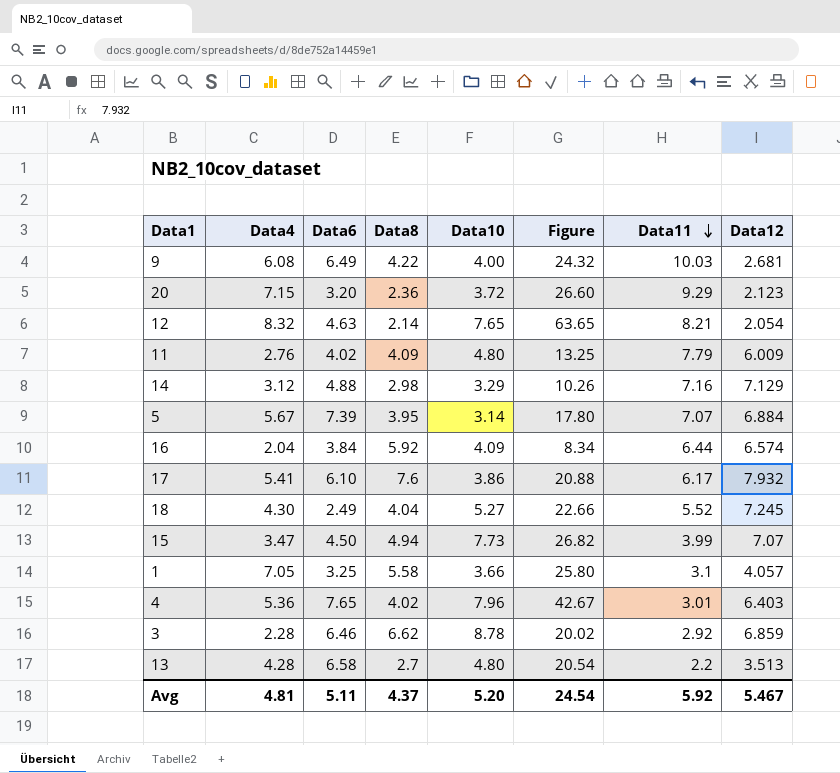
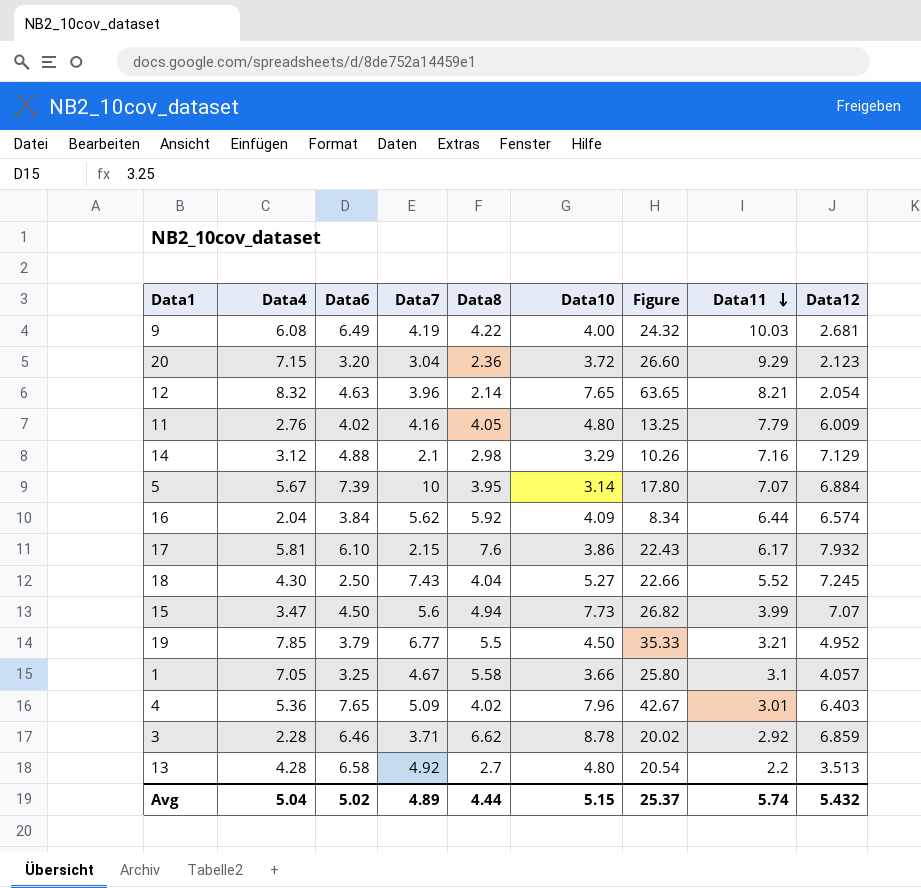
column Data7 | position: none -> 4
11 | Data8: 4.09 -> 4.05
17 | Data4: 5.41 -> 5.81
17 | Figure: 20.88 -> 22.43
18 | Data6: 2.49 -> 2.50
row 19: none -> 7.85 | 3.79 | 6.77 | 5.5 | 4.50 | 35.33 | 3.21 | 4.952
Avg | Data4: 4.81 -> 5.04
Avg | Data6: 5.11 -> 5.02
Avg | Data8: 4.37 -> 4.44
Avg | Data10: 5.20 -> 5.15
Avg | Figure: 24.54 -> 25.37
Avg | Data11: 5.92 -> 5.74
Avg | Data12: 5.467 -> 5.432

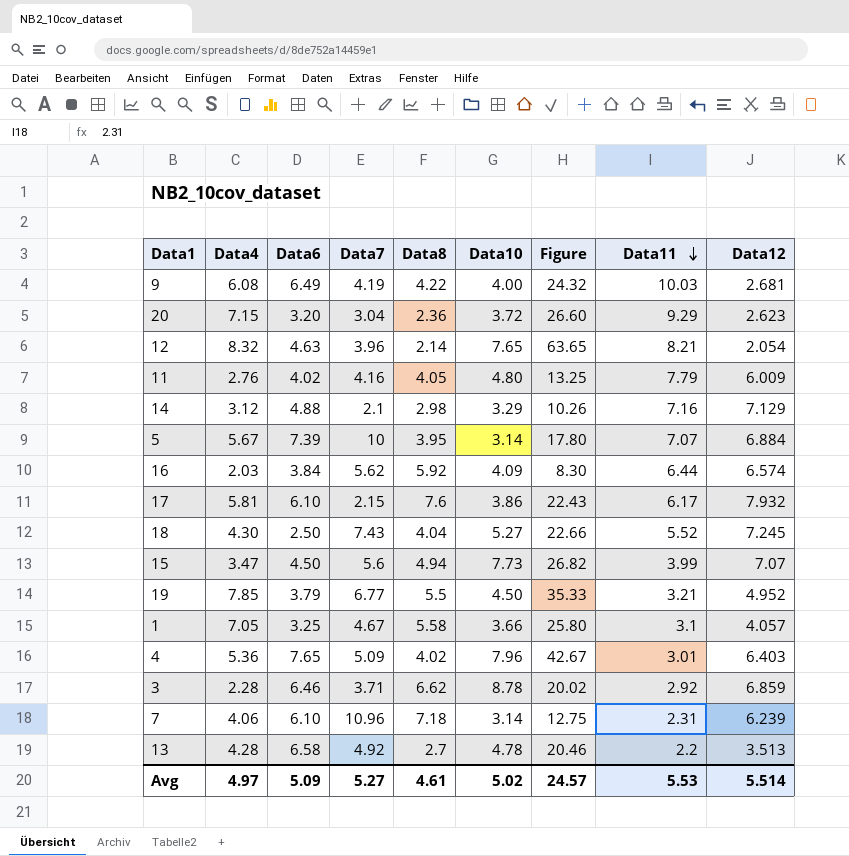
20 | Data12: 2.123 -> 2.623
16 | Data4: 2.04 -> 2.03
16 | Figure: 8.34 -> 8.30
row 7: none -> 4.06 | 6.10 | 10.96 | 7.18 | 3.14 | 12.75 | 2.31 | 6.239
13 | Data10: 4.80 -> 4.78
13 | Figure: 20.54 -> 20.46
Avg | Data4: 5.04 -> 4.97
Avg | Data6: 5.02 -> 5.09
Avg | Data7: 4.89 -> 5.27
Avg | Data8: 4.44 -> 4.61
Avg | Data10: 5.15 -> 5.02
Avg | Figure: 25.37 -> 24.57
Avg | Data11: 5.74 -> 5.53
Avg | Data12: 5.432 -> 5.514

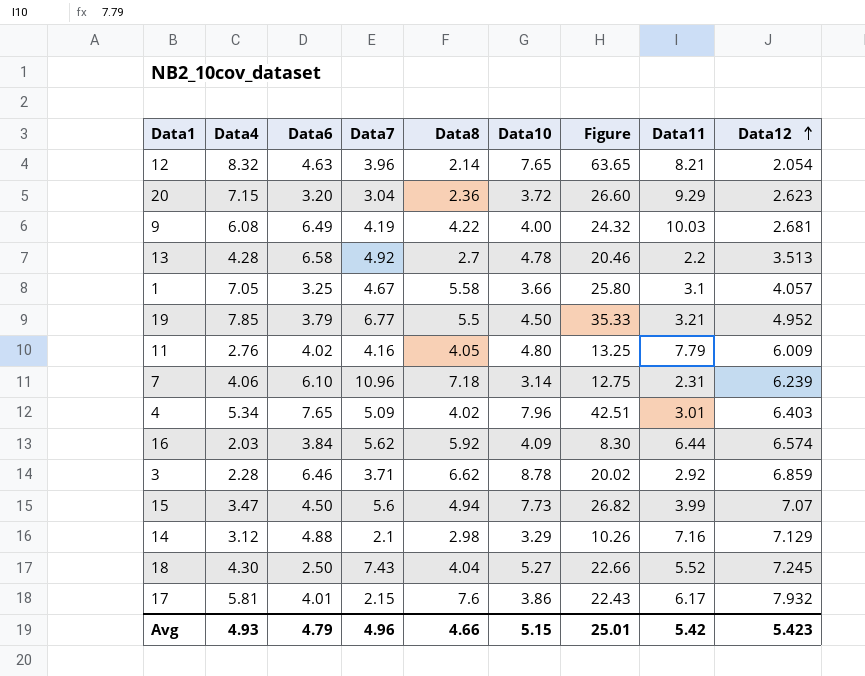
row order: Data11 descending -> Data12 ascending
row 5: 5.67 | 7.39 | 10 | 3.95 | 3.14 | 17.80 | 7.07 | 6.884 -> none
4 | Data4: 5.36 -> 5.34
4 | Figure: 42.67 -> 42.51
17 | Data6: 6.10 -> 4.01
Avg | Data4: 4.97 -> 4.93
Avg | Data6: 5.09 -> 4.79
Avg | Data7: 5.27 -> 4.96
Avg | Data8: 4.61 -> 4.66
Avg | Data10: 5.02 -> 5.15
Avg | Figure: 24.57 -> 25.01
Avg | Data11: 5.53 -> 5.42
Avg | Data12: 5.514 -> 5.423

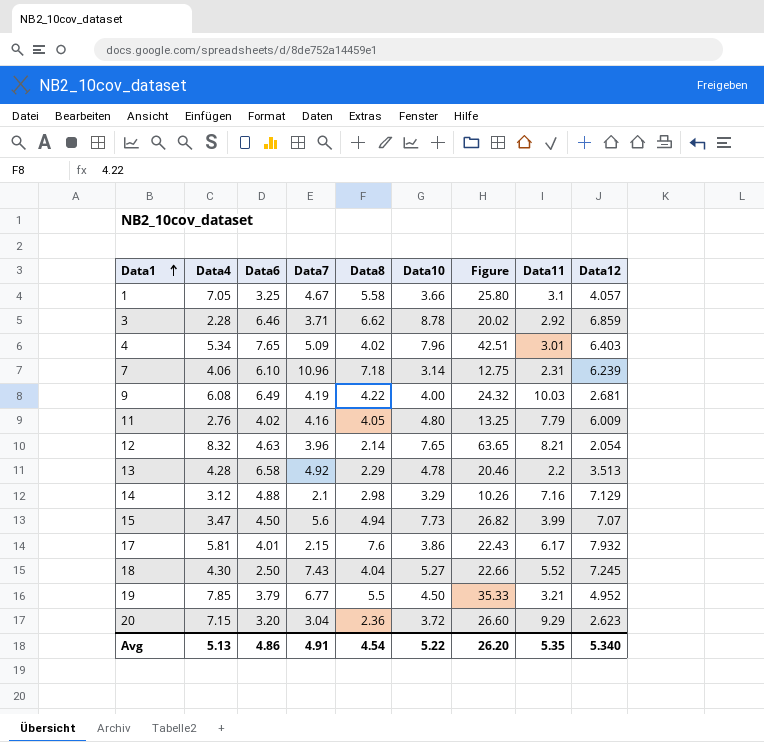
row order: Data12 ascending -> Data1 ascending
row 16: 2.03 | 3.84 | 5.62 | 5.92 | 4.09 | 8.30 | 6.44 | 6.574 -> none
13 | Data8: 2.7 -> 2.29
Avg | Data4: 4.93 -> 5.13
Avg | Data6: 4.79 -> 4.86
Avg | Data7: 4.96 -> 4.91
Avg | Data8: 4.66 -> 4.54
Avg | Data10: 5.15 -> 5.22
Avg | Figure: 25.01 -> 26.20
Avg | Data11: 5.42 -> 5.35
Avg | Data12: 5.423 -> 5.340

